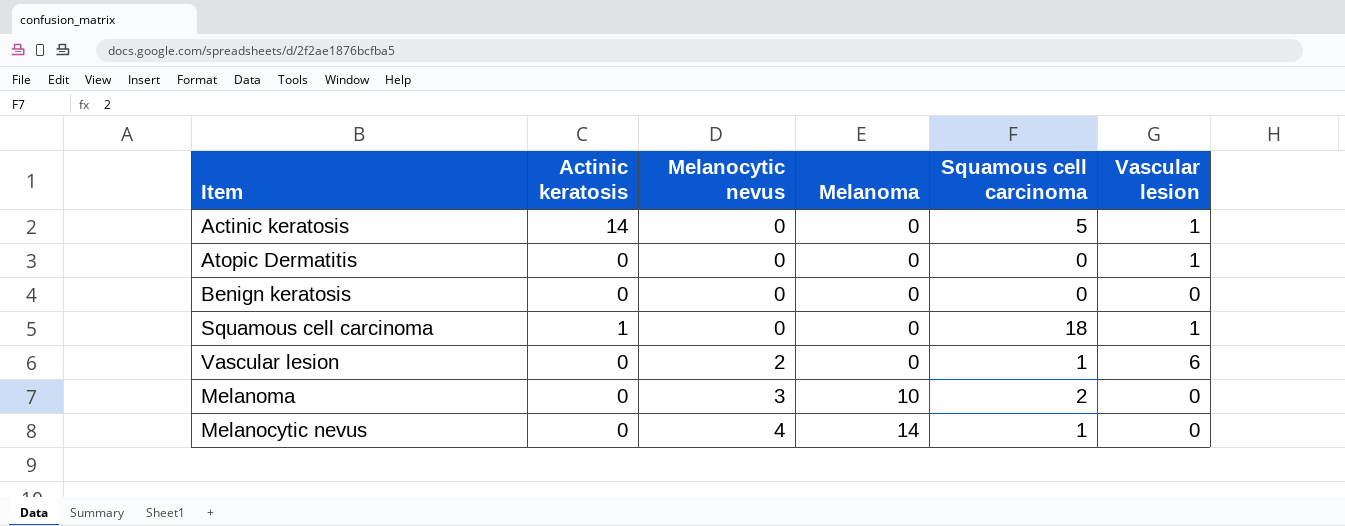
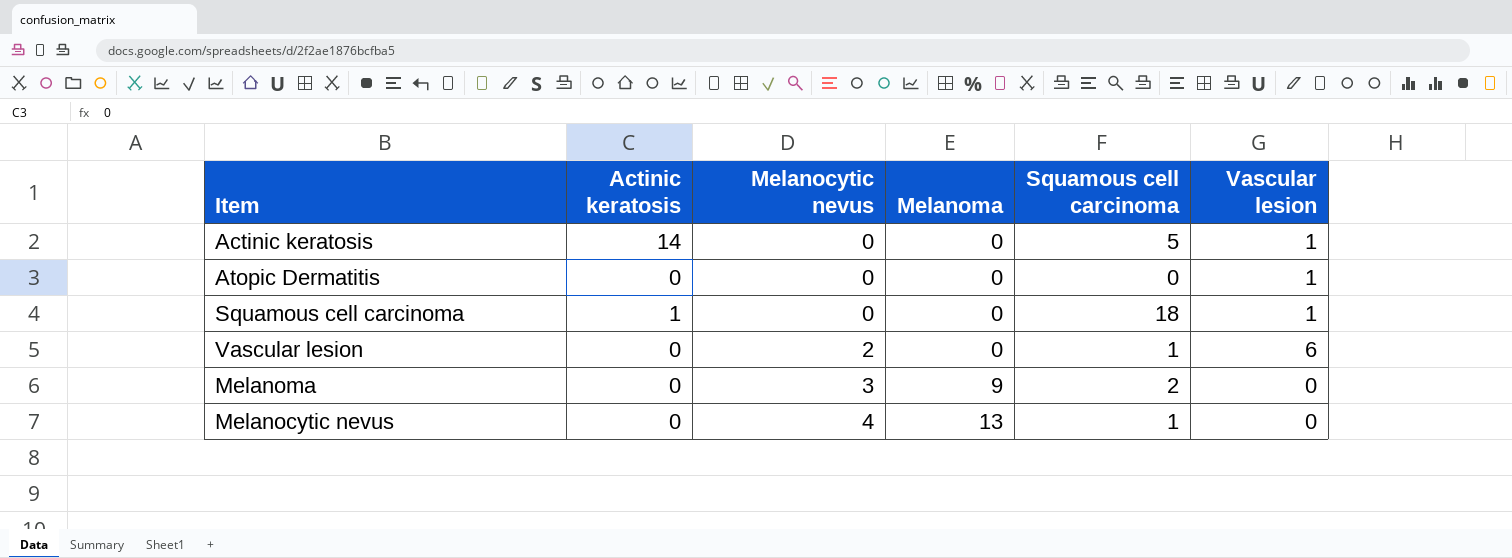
row Benign keratosis: 0 | 0 | 0 | 0 | 0 -> none
Melanoma | Melanoma: 10 -> 9
Melanocytic nevus | Melanoma: 14 -> 13

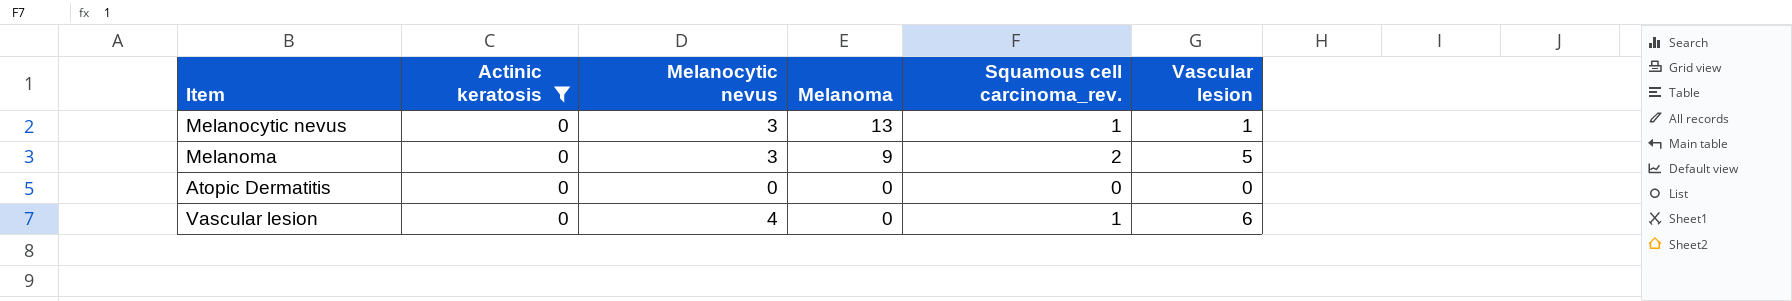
filter: none -> Actinic keratosis = 0
row order: Melanocytic nevus ascending -> Melanoma descending
column name: Squamous cell carcinoma -> Squamous cell carcinoma_rev.
Melanocytic nevus | Melanocytic nevus: 4 -> 3
Melanocytic nevus | Vascular lesion: 0 -> 1
Melanoma | Vascular lesion: 0 -> 5
Atopic Dermatitis | Vascular lesion: 1 -> 0
Vascular lesion | Melanocytic nevus: 2 -> 4

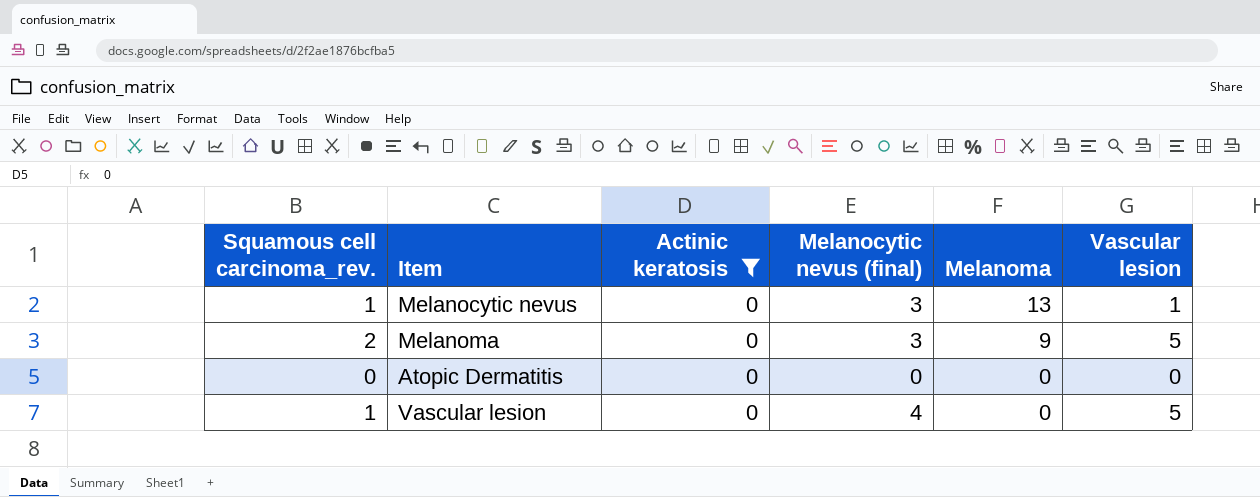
column Squamous cell carcinoma_rev. | position: 5 -> 1
column name: Melanocytic nevus -> Melanocytic nevus (final)
Vascular lesion | Vascular lesion: 6 -> 5

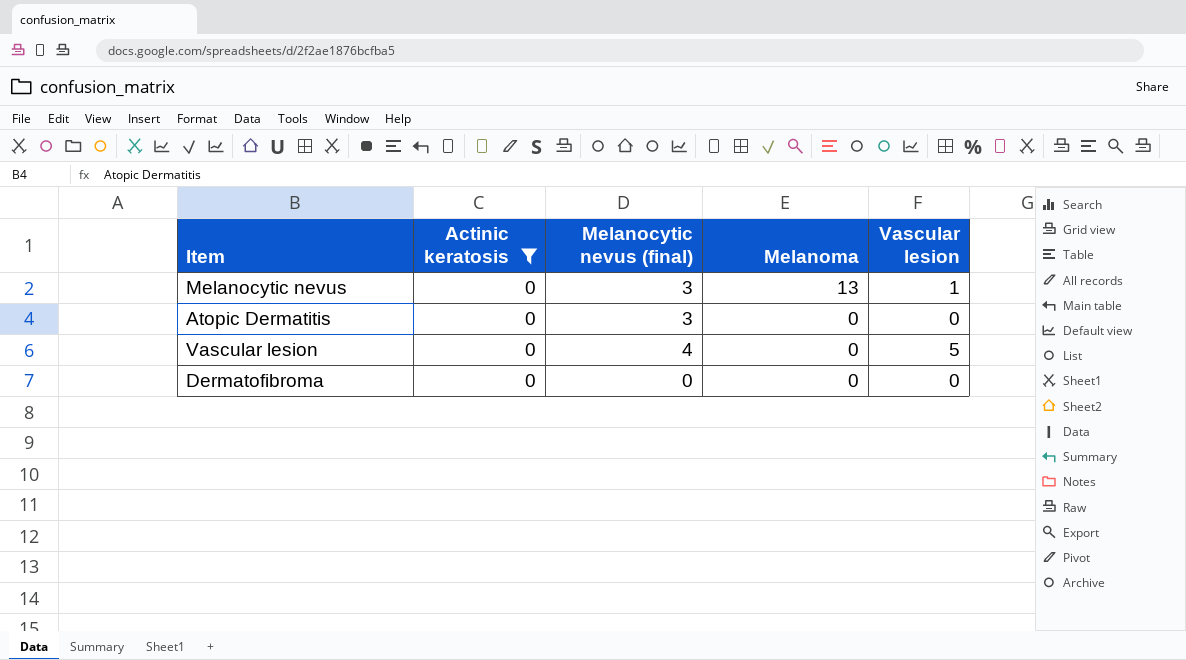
column Squamous cell carcinoma_rev. | position: 1 -> none
row Melanoma: 2 | 0 | 3 | 9 | 5 -> none
Atopic Dermatitis | Melanocytic nevus (final): 0 -> 3
row Dermatofibroma: none -> 0 | 0 | 0 | 0

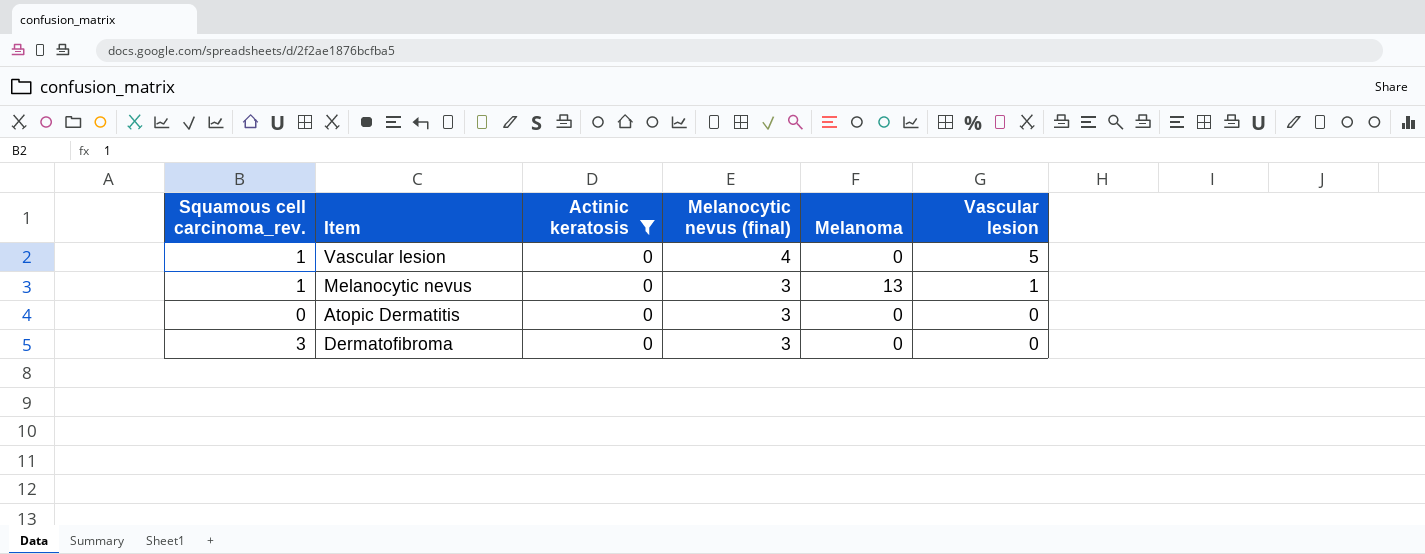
row order: Melanoma descending -> Melanocytic nevus (final) descending
column Squamous cell carcinoma_rev. | position: none -> 1
Dermatofibroma | Melanocytic nevus (final): 0 -> 3

